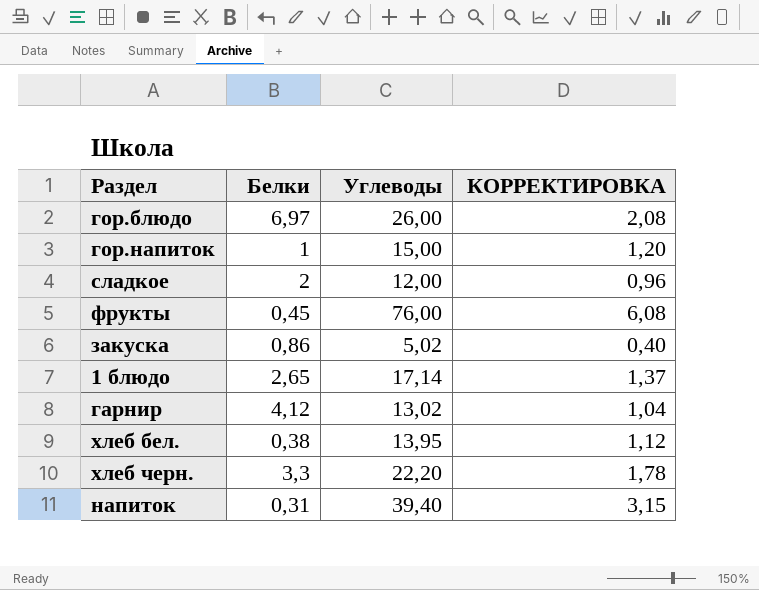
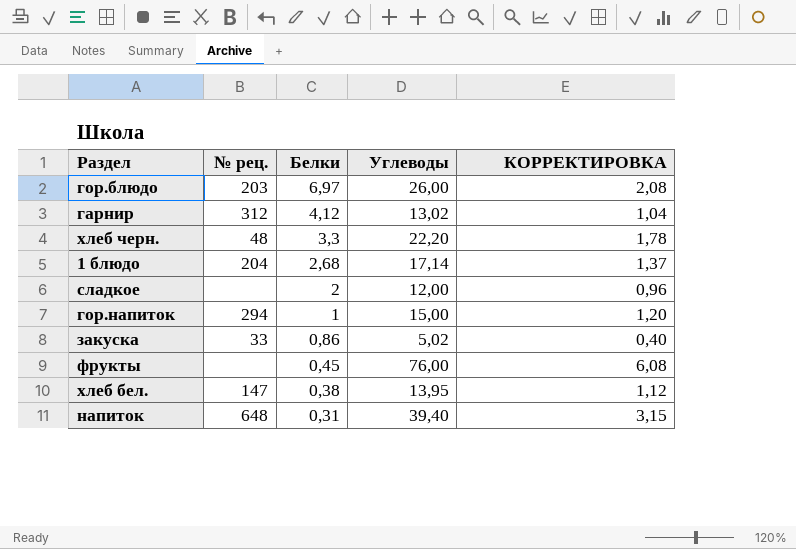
row order: none -> Белки descending
column № рец. | position: none -> 2
1 блюдо | Белки: 2,65 -> 2,68

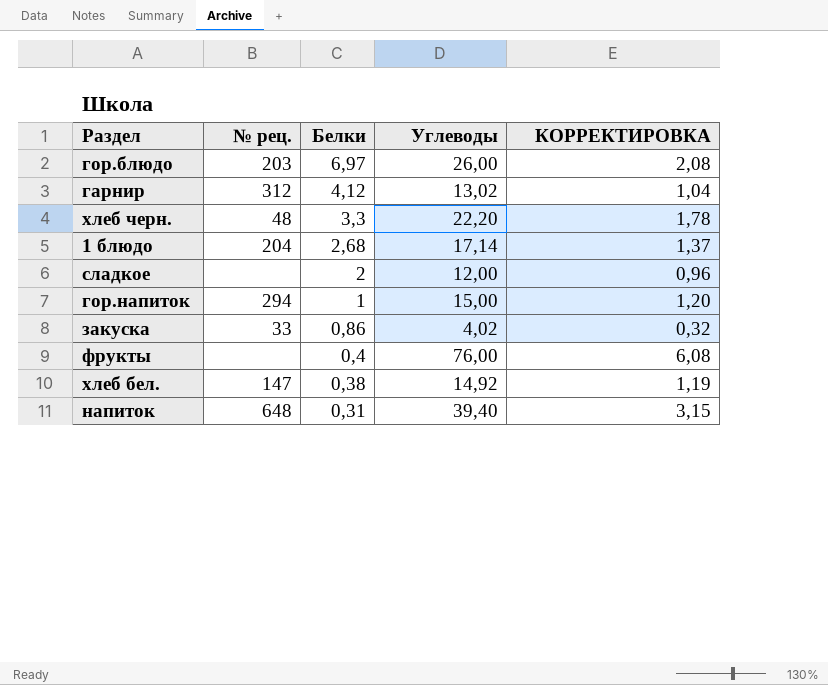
закуска | Углеводы: 5,02 -> 4,02
закуска | КОРРЕКТИРОВКА: 0,40 -> 0,32
фрукты | Белки: 0,45 -> 0,4
хлеб бел. | Углеводы: 13,95 -> 14,92
хлеб бел. | КОРРЕКТИРОВКА: 1,12 -> 1,19

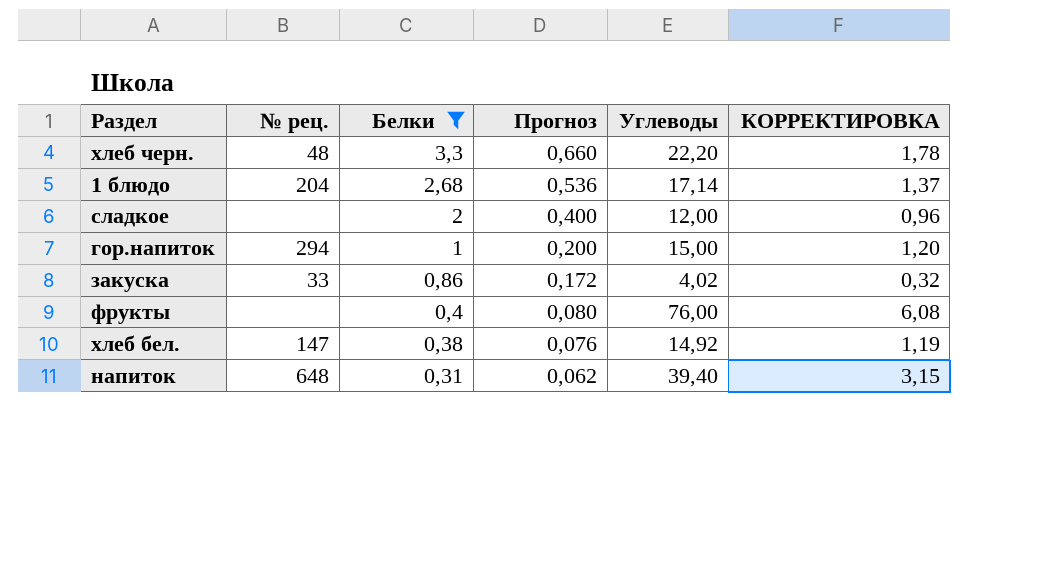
filter: none -> Белки <= 3,3
column Прогноз | formula: none -> [Белки] * 0,2

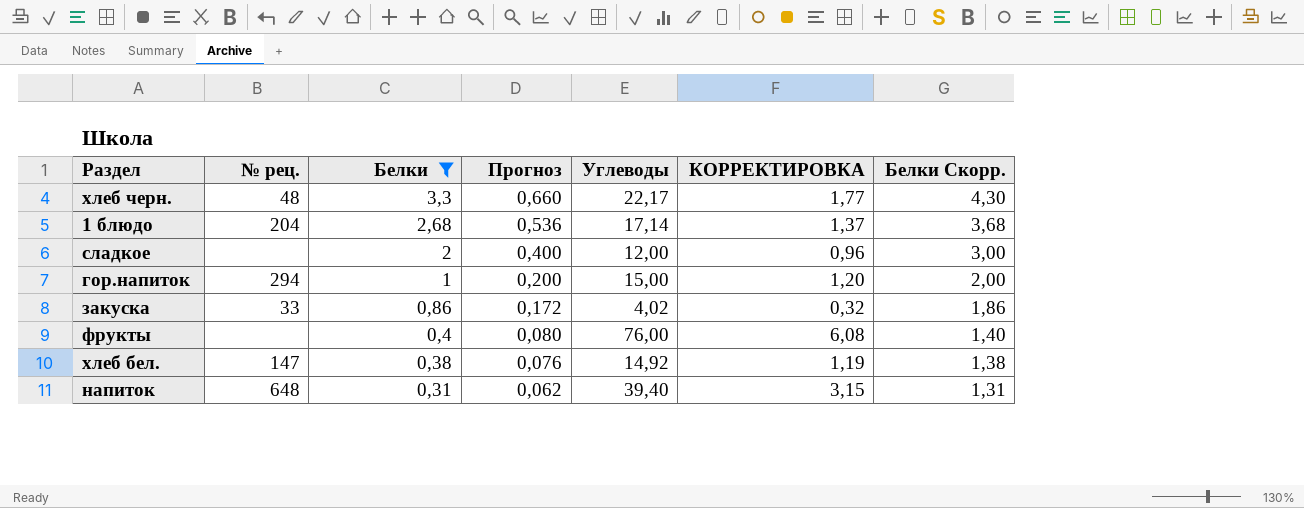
column Белки Скорр. | formula: none -> [Белки] + 1
хлеб черн. | Углеводы: 22,20 -> 22,17
хлеб черн. | КОРРЕКТИРОВКА: 1,78 -> 1,77

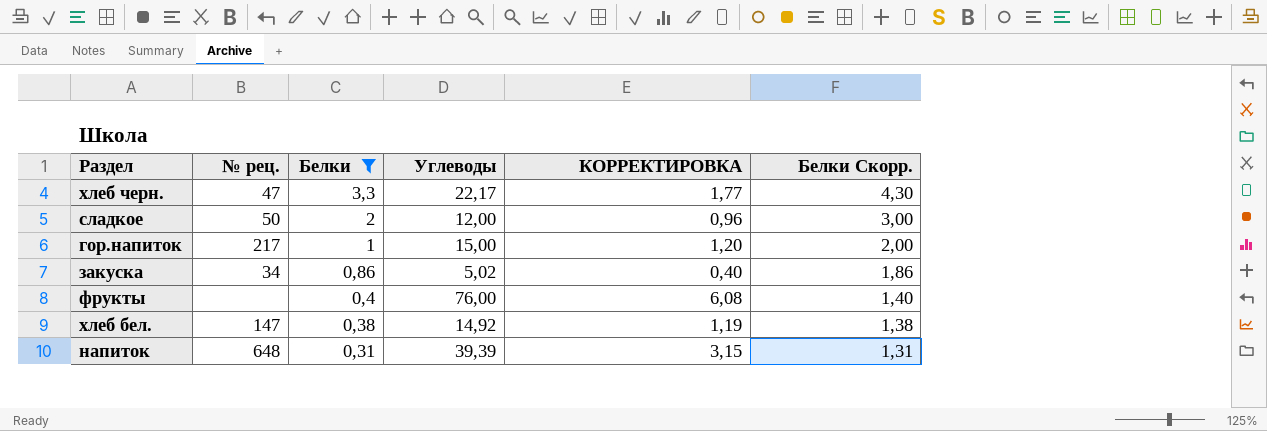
column Прогноз | formula: [Белки] * 0,2 -> none
row 1 блюдо: 204 | 2,68 | 0,536 | 17,14 | 1,37 | 3,68 -> none
хлеб черн. | № рец.: 48 -> 47
сладкое | № рец.: none -> 50
гор.напиток | № рец.: 294 -> 217
закуска | № рец.: 33 -> 34
закуска | Углеводы: 4,02 -> 5,02
закуска | КОРРЕКТИРОВКА: 0,32 -> 0,40
напиток | Углеводы: 39,40 -> 39,39

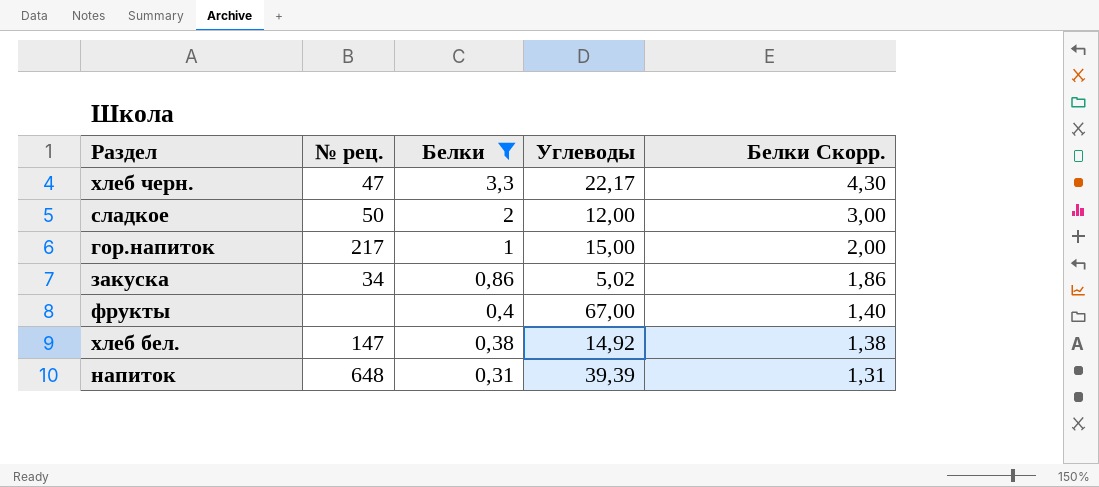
column КОРРЕКТИРОВКА | formula: [Углеводы] * 0,08 -> none
фрукты | Углеводы: 76,00 -> 67,00

